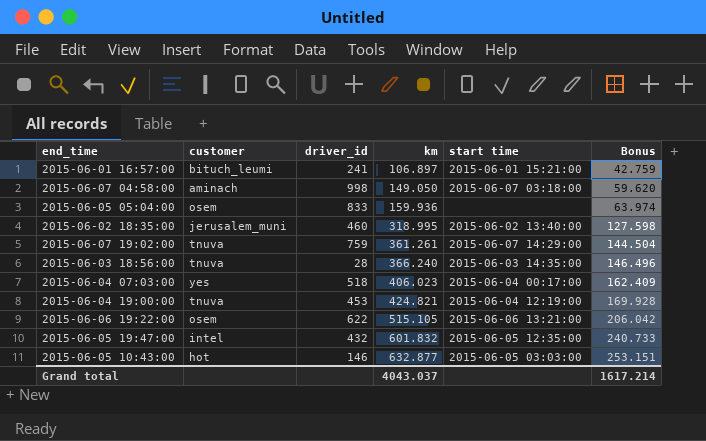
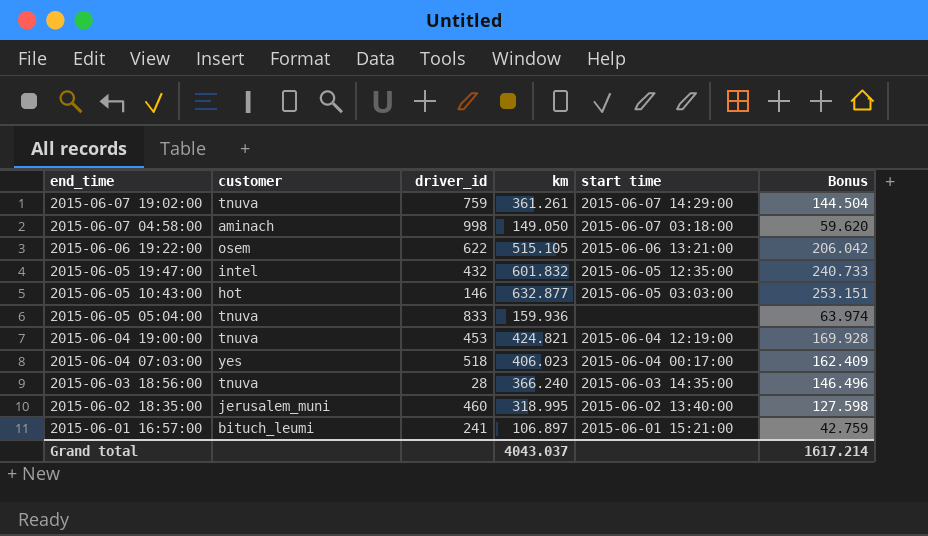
row order: km ascending -> end_time descending
2015-06-05 05:04:00 | customer: osem -> tnuva

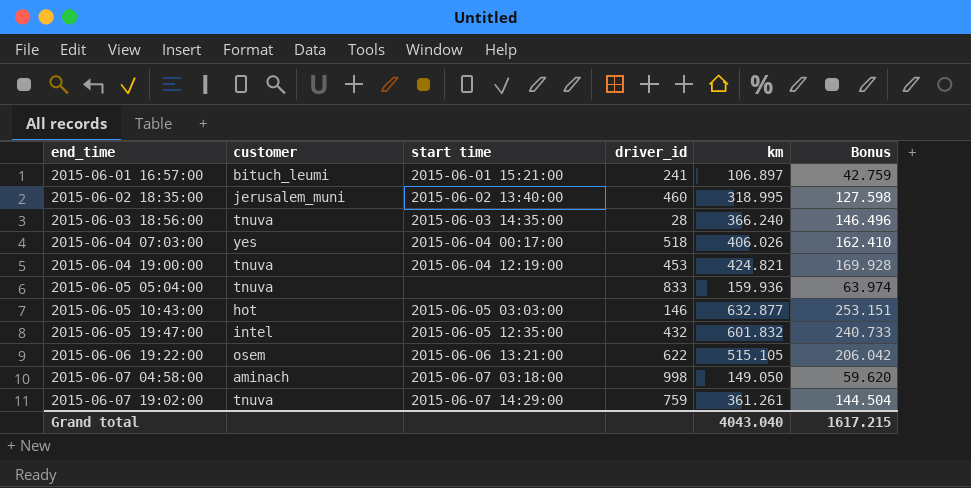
row order: end_time descending -> end_time ascending
column start time | position: 5 -> 3
2015-06-04 07:03:00 | km: 406.023 -> 406.026
2015-06-04 07:03:00 | Bonus: 162.409 -> 162.410
Grand total | km: 4043.037 -> 4043.040
Grand total | Bonus: 1617.214 -> 1617.215

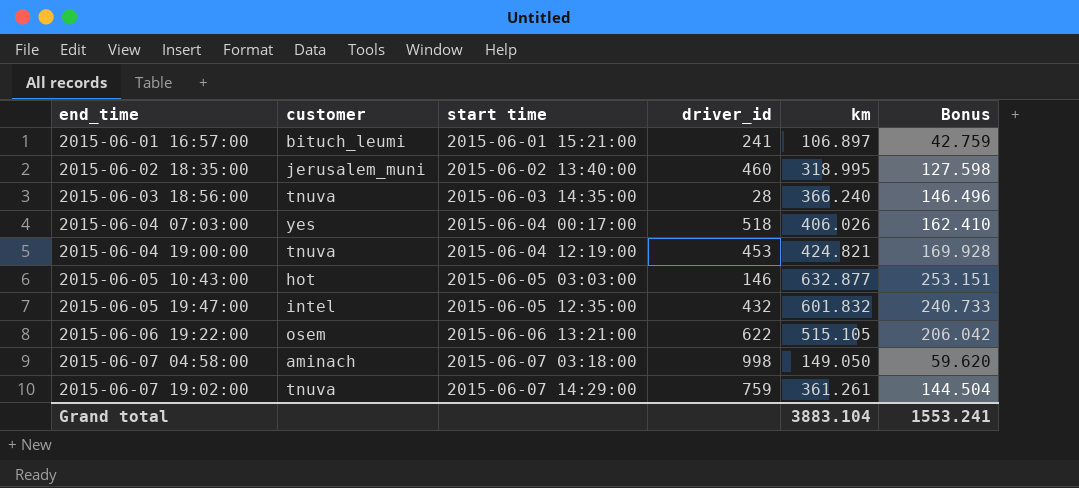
row 2015-06-05 05:04:00: tnuva | none | 833 | 159.936 | 63.974 -> none
Grand total | km: 4043.040 -> 3883.104
Grand total | Bonus: 1617.215 -> 1553.241

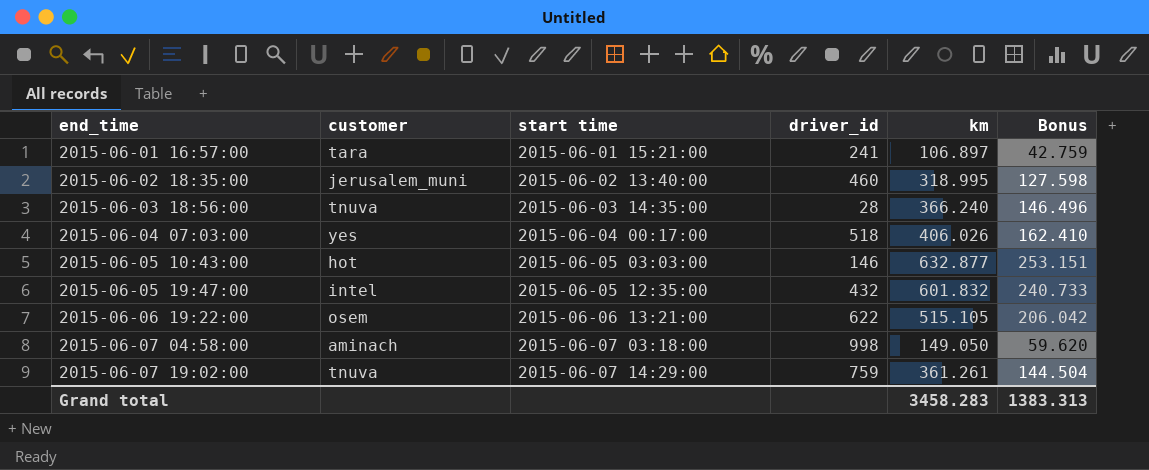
row 2015-06-04 19:00:00: tnuva | 2015-06-04 12:19:00 | 453 | 424.821 | 169.928 -> none
2015-06-01 16:57:00 | customer: bituch_leumi -> tara
Grand total | km: 3883.104 -> 3458.283
Grand total | Bonus: 1553.241 -> 1383.313

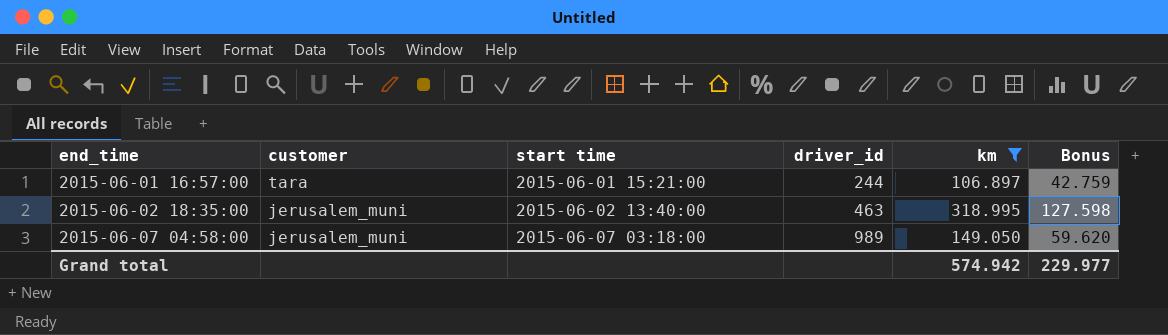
filter: none -> km <= 318.995
2015-06-01 16:57:00 | driver_id: 241 -> 244
2015-06-02 18:35:00 | driver_id: 460 -> 463
2015-06-07 04:58:00 | customer: aminach -> jerusalem_muni
2015-06-07 04:58:00 | driver_id: 998 -> 989
Grand total | km: 3458.283 -> 574.942
Grand total | Bonus: 1383.313 -> 229.977

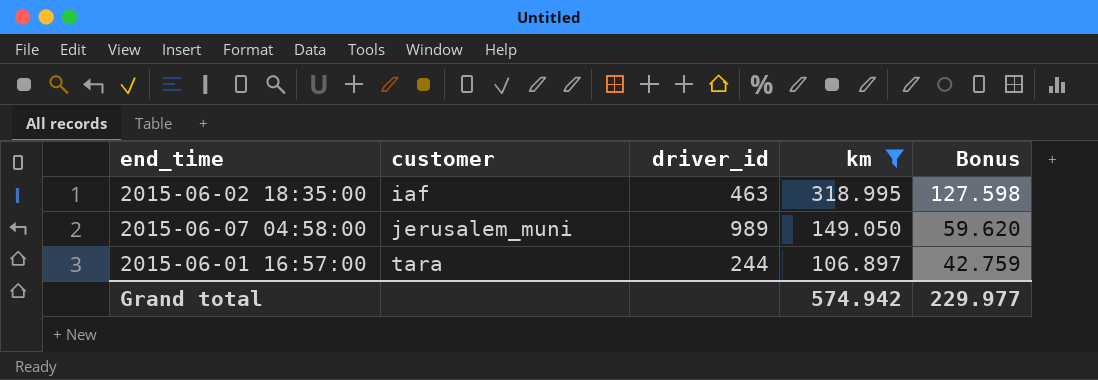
row order: end_time ascending -> customer ascending
column start time | position: 3 -> none
2015-06-02 18:35:00 | customer: jerusalem_muni -> iaf

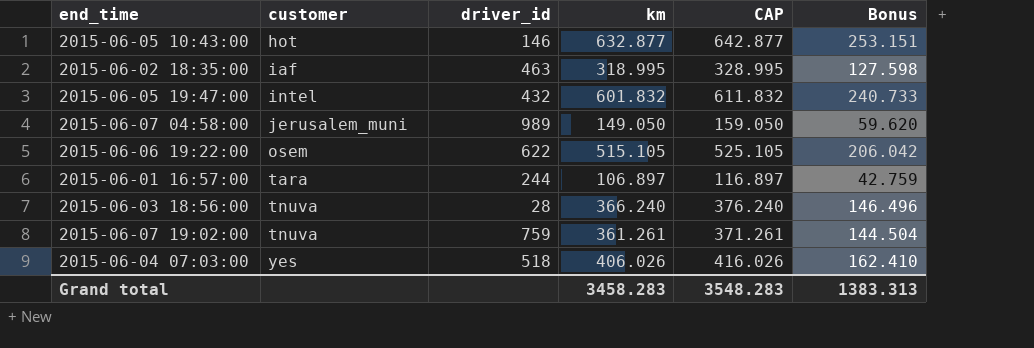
filter: km <= 318.995 -> none
column CAP | formula: none -> [km] + 10
Grand total | km: 574.942 -> 3458.283
Grand total | Bonus: 229.977 -> 1383.313

